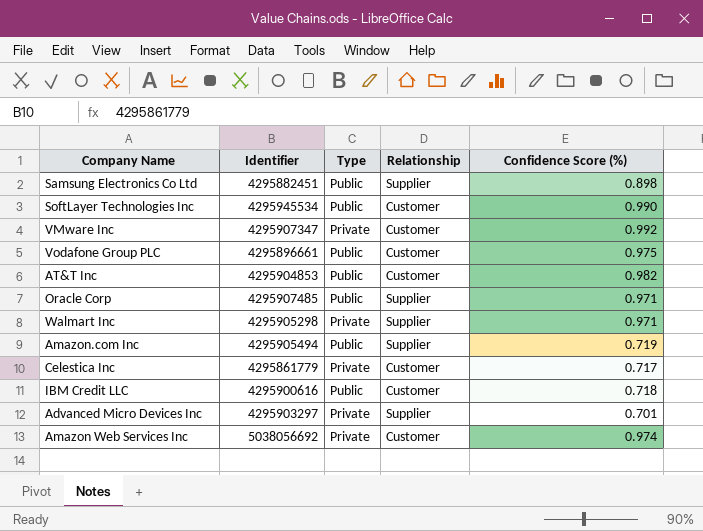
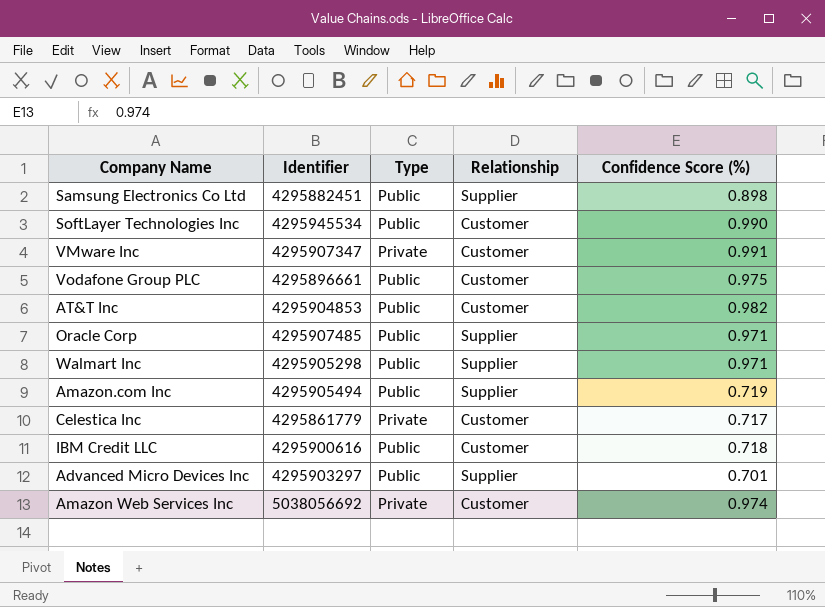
VMware Inc | Confidence Score (%): 0.992 -> 0.991
Walmart Inc | Type: Private -> Public
Advanced Micro Devices Inc | Type: Private -> Public

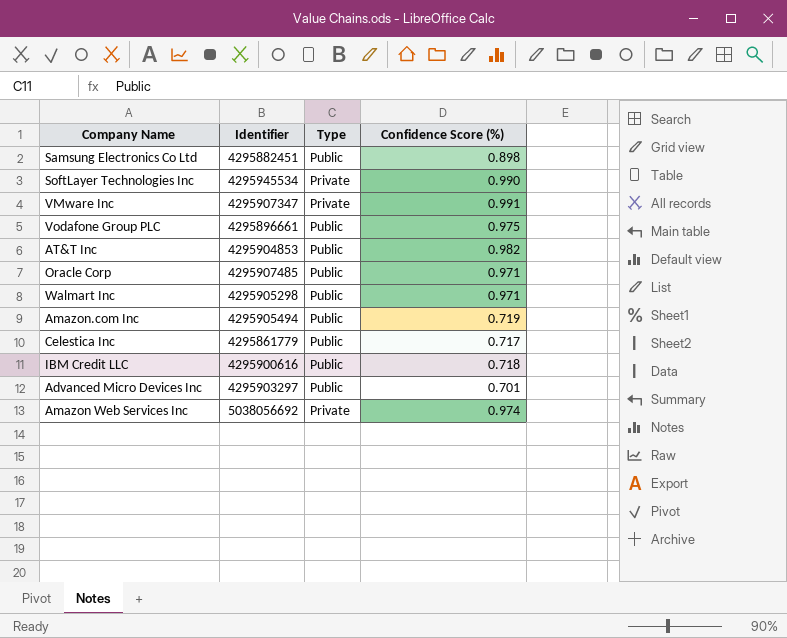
column Relationship | position: 4 -> none
SoftLayer Technologies Inc | Type: Public -> Private
Celestica Inc | Type: Private -> Public

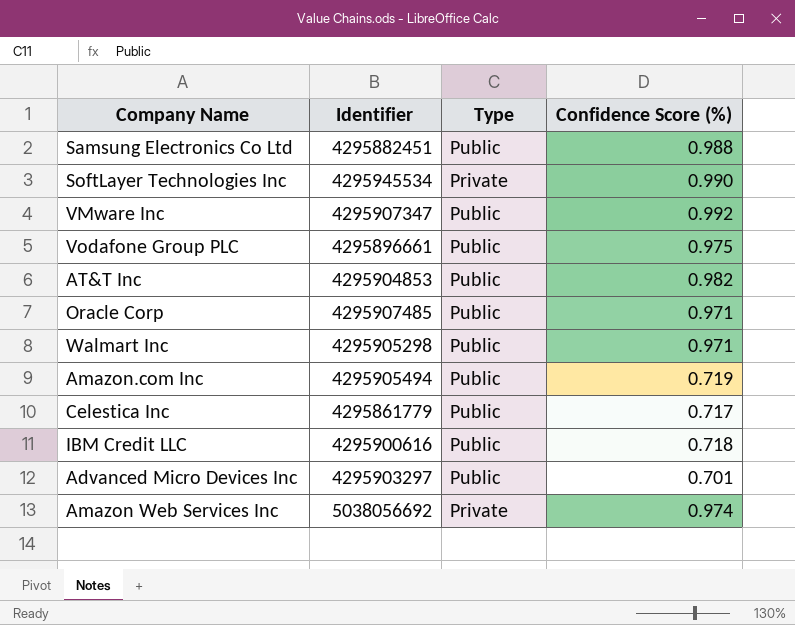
Samsung Electronics Co Ltd | Confidence Score (%): 0.898 -> 0.988
VMware Inc | Type: Private -> Public
VMware Inc | Confidence Score (%): 0.991 -> 0.992

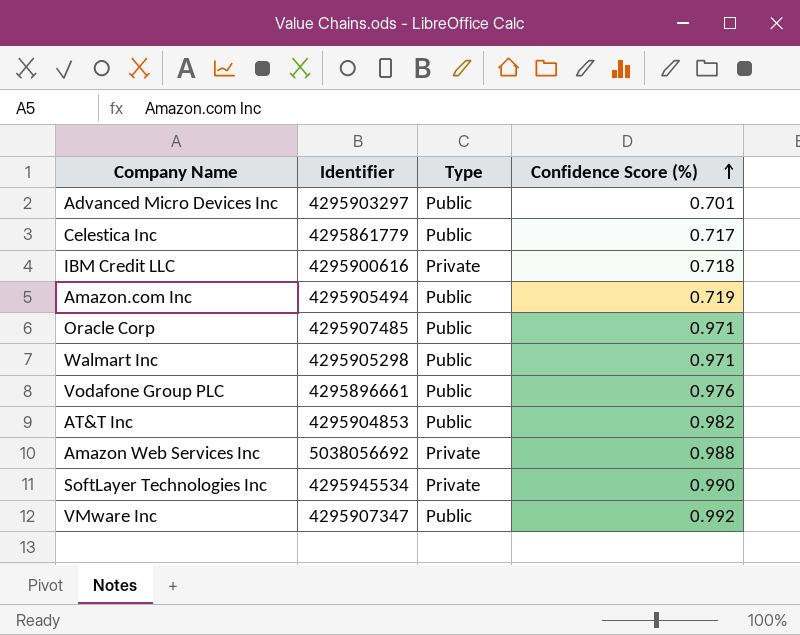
row order: none -> Confidence Score (%) ascending
row Samsung Electronics Co Ltd: 4295882451 | Public | 0.988 -> none
IBM Credit LLC | Type: Public -> Private
Vodafone Group PLC | Confidence Score (%): 0.975 -> 0.976
Amazon Web Services Inc | Confidence Score (%): 0.974 -> 0.988

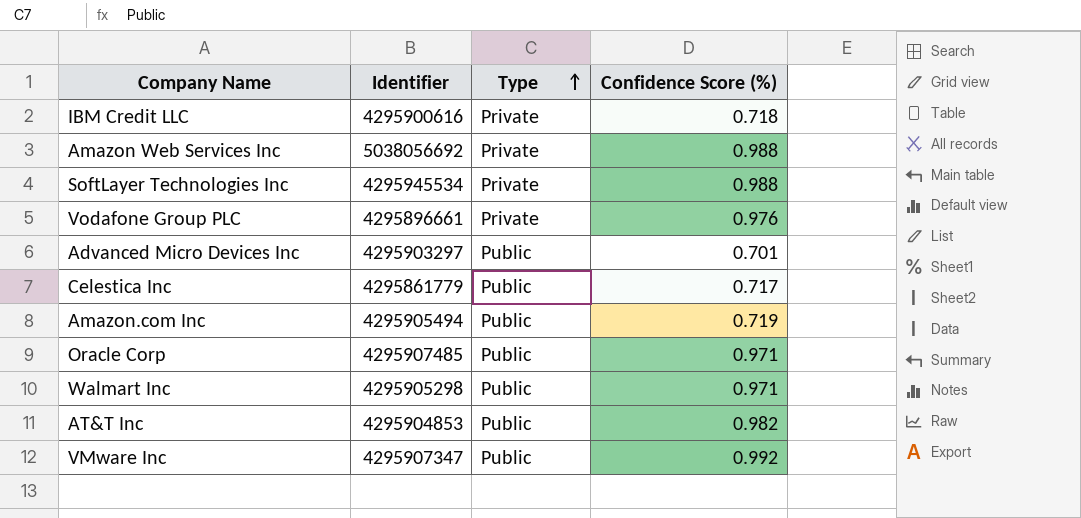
row order: Confidence Score (%) ascending -> Type ascending
SoftLayer Technologies Inc | Confidence Score (%): 0.990 -> 0.988
Vodafone Group PLC | Type: Public -> Private

